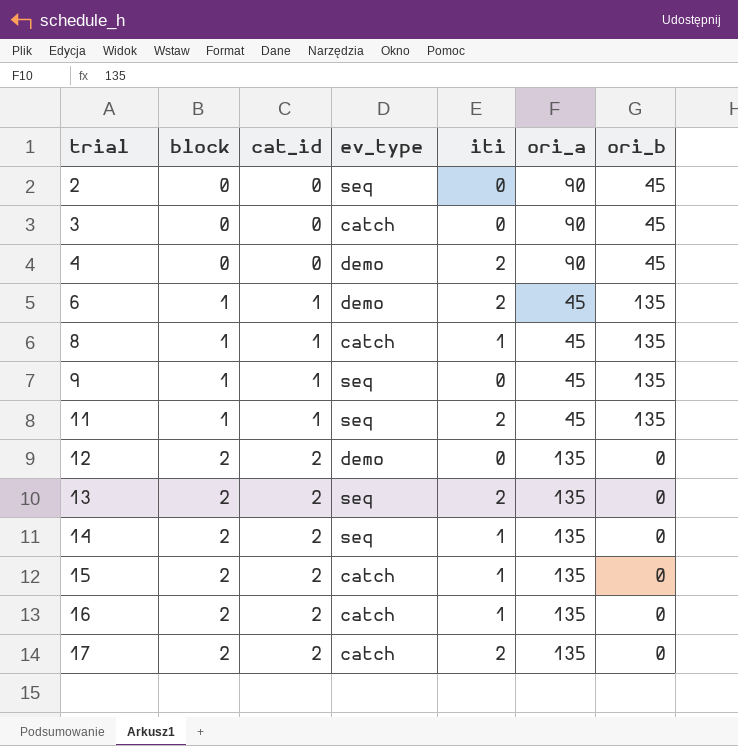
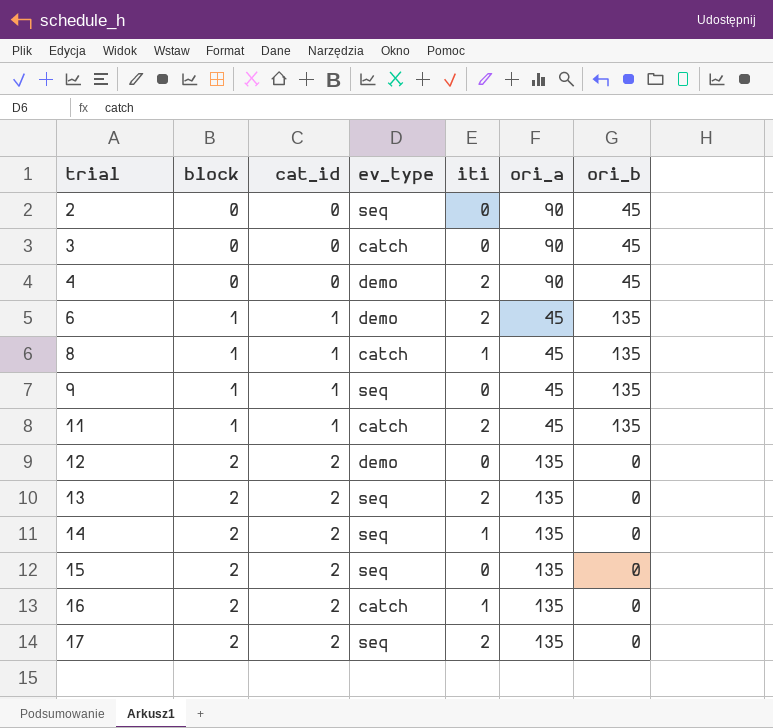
11 | ev_type: seq -> catch
15 | ev_type: catch -> seq
15 | iti: 1 -> 0
17 | ev_type: catch -> seq

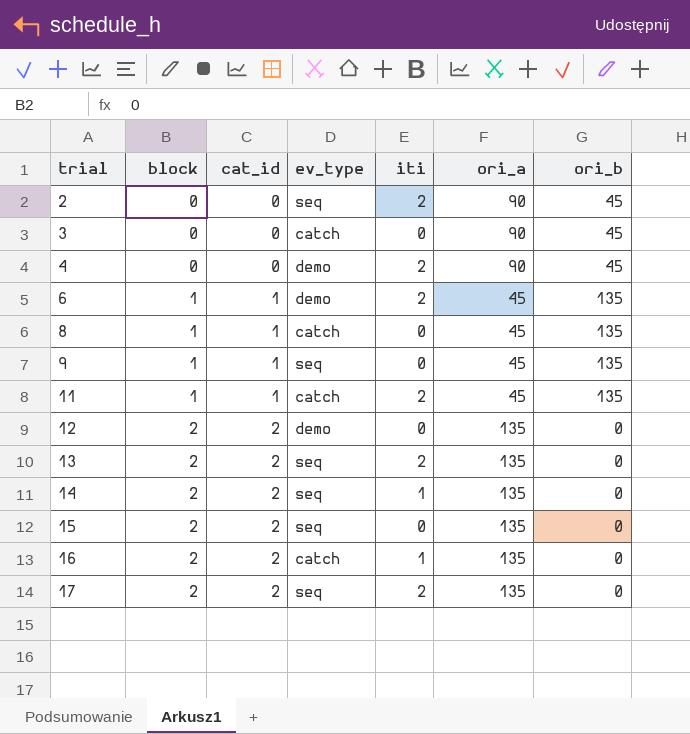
2 | iti: 0 -> 2
8 | iti: 1 -> 0

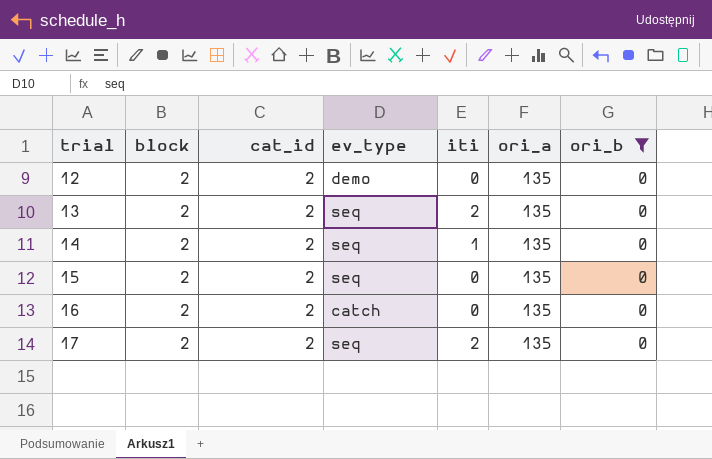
filter: none -> ori_b = 0
16 | iti: 1 -> 0

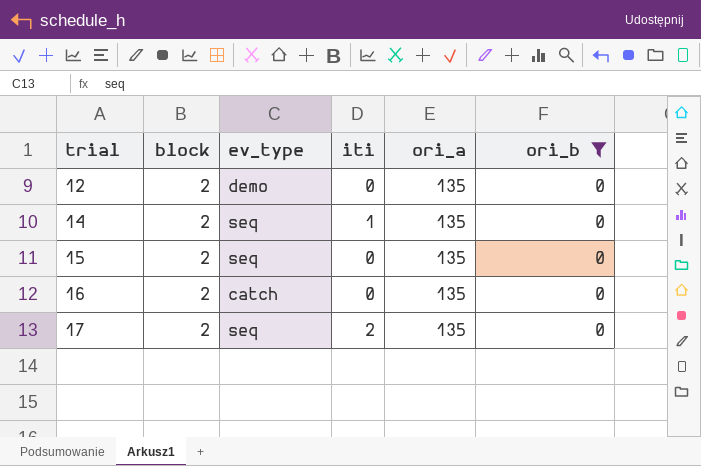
column cat_id | position: 3 -> none
row 13: 2 | 2 | seq | 2 | 135 | 0 -> none

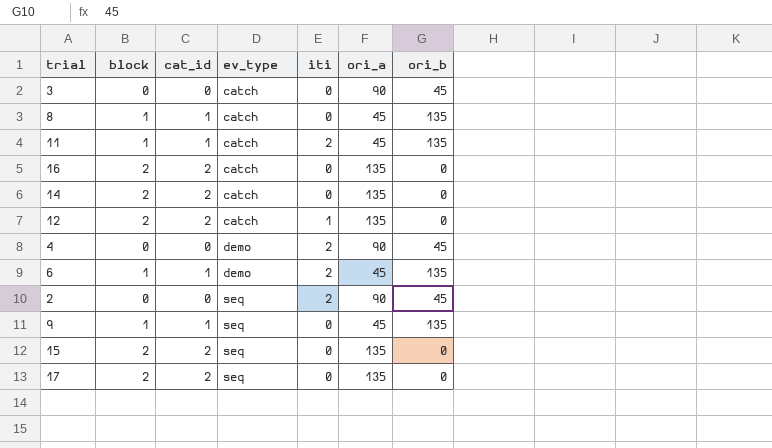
filter: ori_b = 0 -> none
row order: trial ascending -> ev_type ascending
column cat_id | position: none -> 3
14 | ev_type: seq -> catch
14 | iti: 1 -> 0
12 | ev_type: demo -> catch
12 | iti: 0 -> 1
17 | iti: 2 -> 0

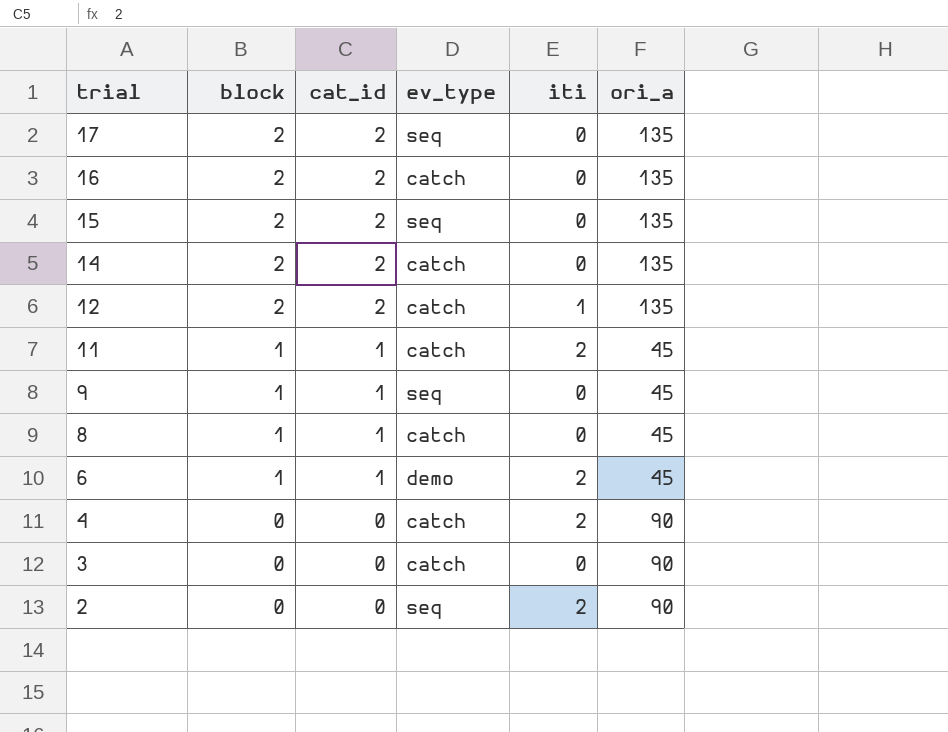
row order: ev_type ascending -> trial descending
column ori_b | position: 7 -> none
4 | ev_type: demo -> catch

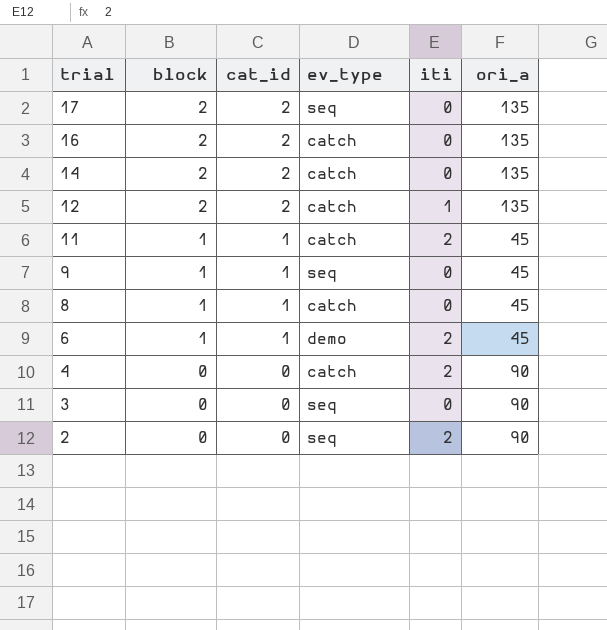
row 15: 2 | 2 | seq | 0 | 135 -> none
3 | ev_type: catch -> seq

